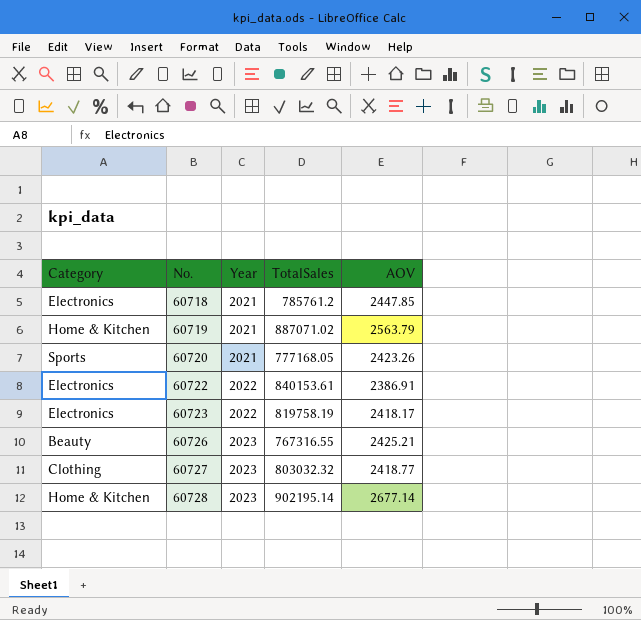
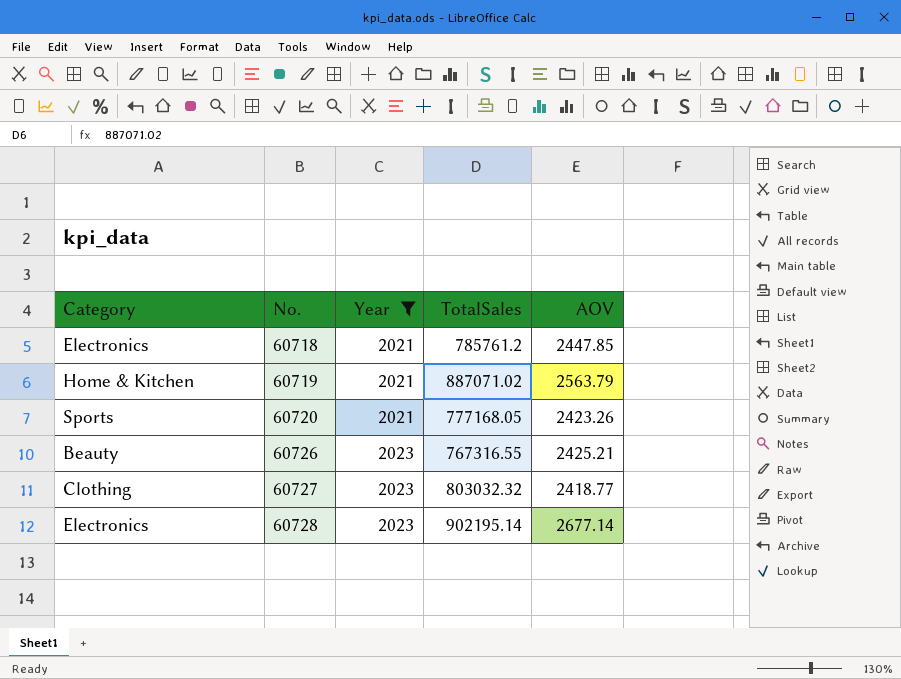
filter: none -> Year != 2022
60728 | Category: Home & Kitchen -> Electronics

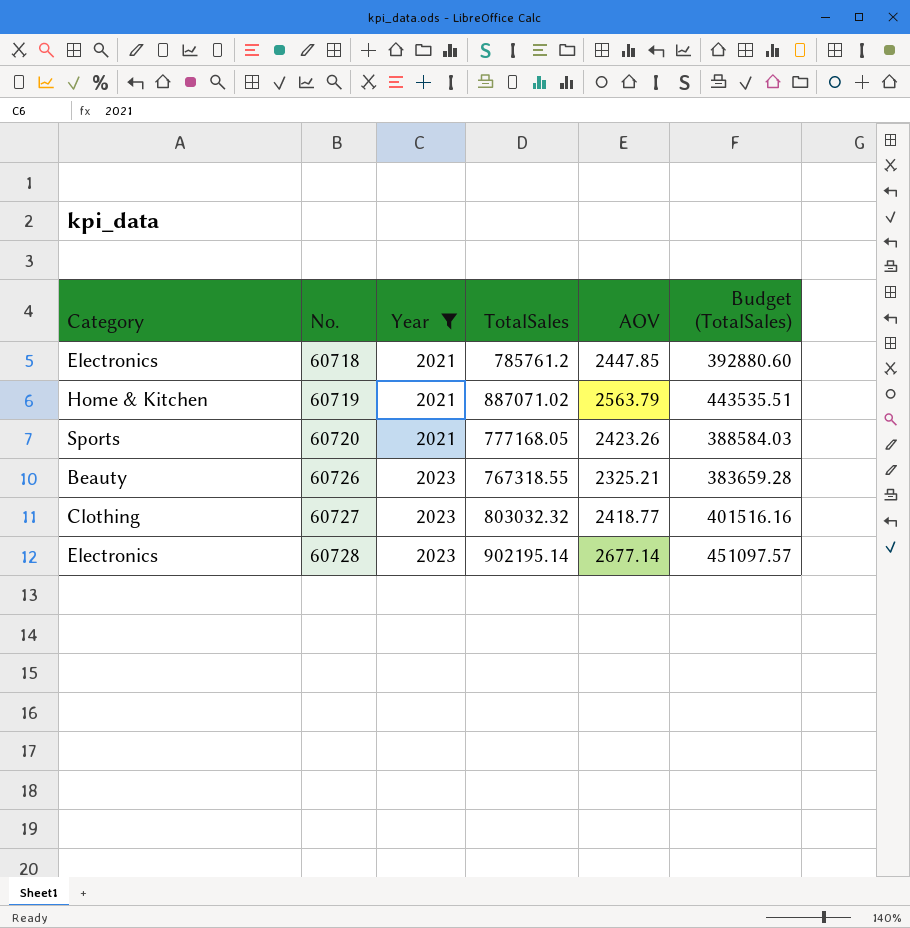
column Budget (TotalSales) | formula: none -> [TotalSales] * 0.5
60726 | TotalSales: 767316.55 -> 767318.55
60726 | AOV: 2425.21 -> 2325.21

